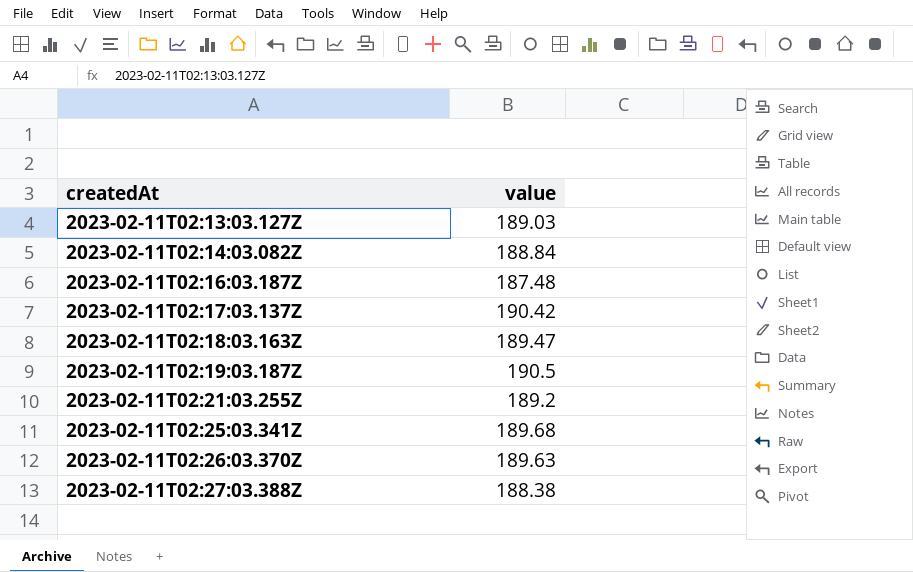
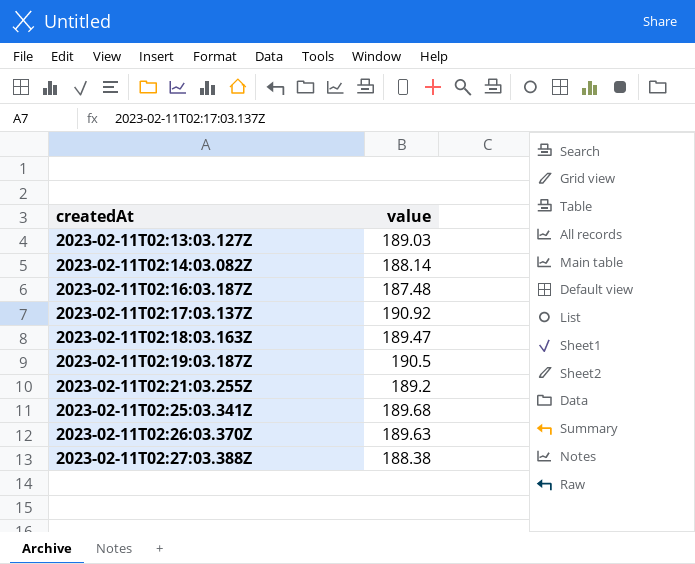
2023-02-11T02:14:03.082Z | value: 188.84 -> 188.14
2023-02-11T02:17:03.137Z | value: 190.42 -> 190.92

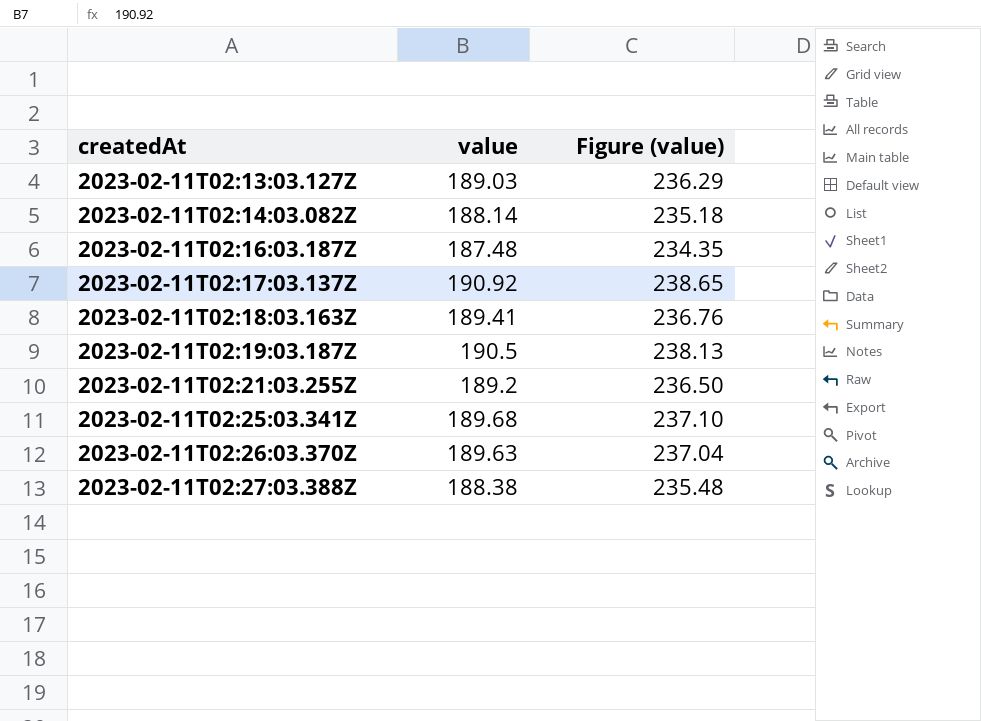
column Figure (value) | formula: none -> [value] * 1.25
2023-02-11T02:18:03.163Z | value: 189.47 -> 189.41

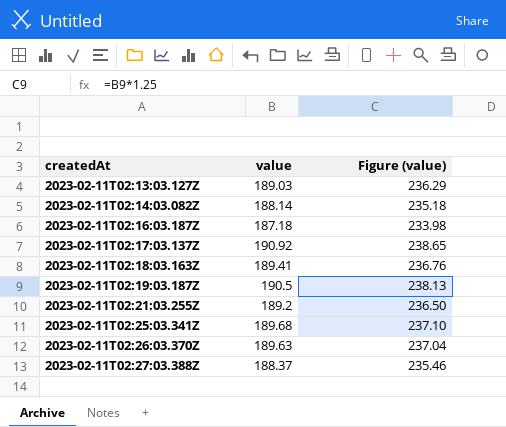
2023-02-11T02:16:03.187Z | value: 187.48 -> 187.18
2023-02-11T02:16:03.187Z | Figure (value): 234.35 -> 233.98
2023-02-11T02:27:03.388Z | value: 188.38 -> 188.37
2023-02-11T02:27:03.388Z | Figure (value): 235.48 -> 235.46

